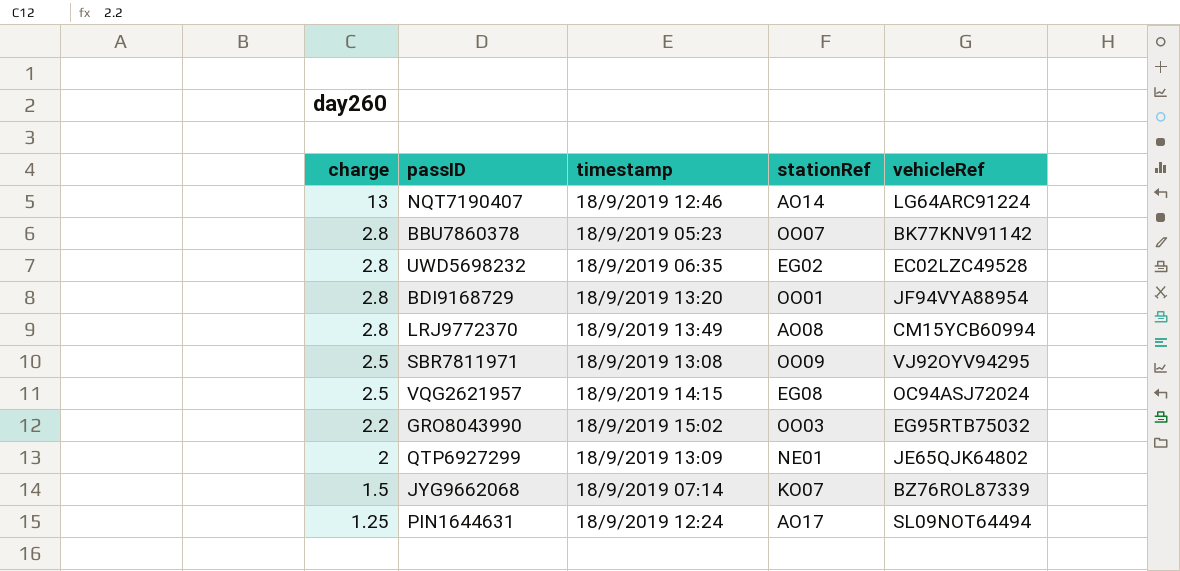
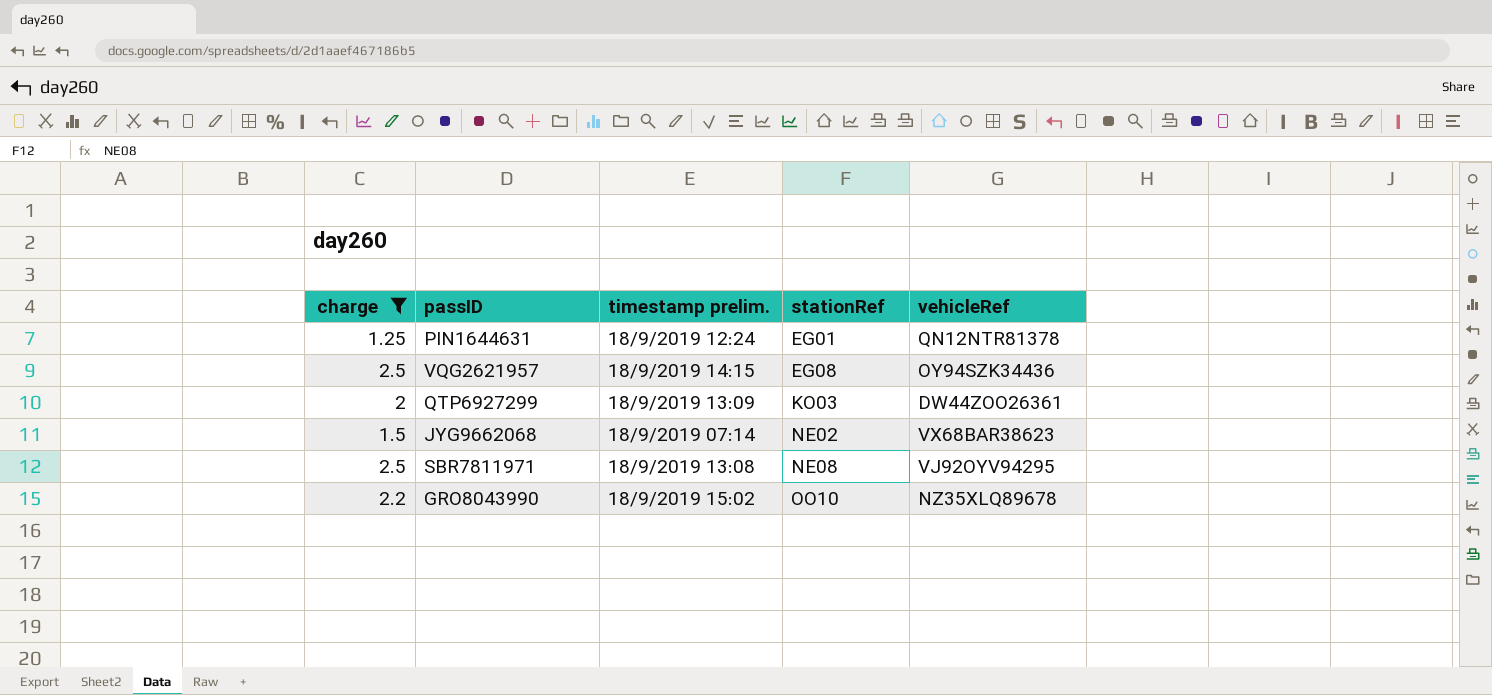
filter: none -> charge <= 2.5
row order: charge descending -> stationRef ascending
column name: timestamp -> timestamp prelim.
PIN1644631 | stationRef: AO17 -> EG01
PIN1644631 | vehicleRef: SL09NOT64494 -> QN12NTR81378
VQG2621957 | vehicleRef: OC94ASJ72024 -> OY94SZK34436
QTP6927299 | stationRef: NE01 -> KO03
QTP6927299 | vehicleRef: JE65QJK64802 -> DW44ZOO26361
JYG9662068 | stationRef: KO07 -> NE02
JYG9662068 | vehicleRef: BZ76ROL87339 -> VX68BAR38623
SBR7811971 | stationRef: OO09 -> NE08
GRO8043990 | stationRef: OO03 -> OO10
GRO8043990 | vehicleRef: EG95RTB75032 -> NZ35XLQ89678

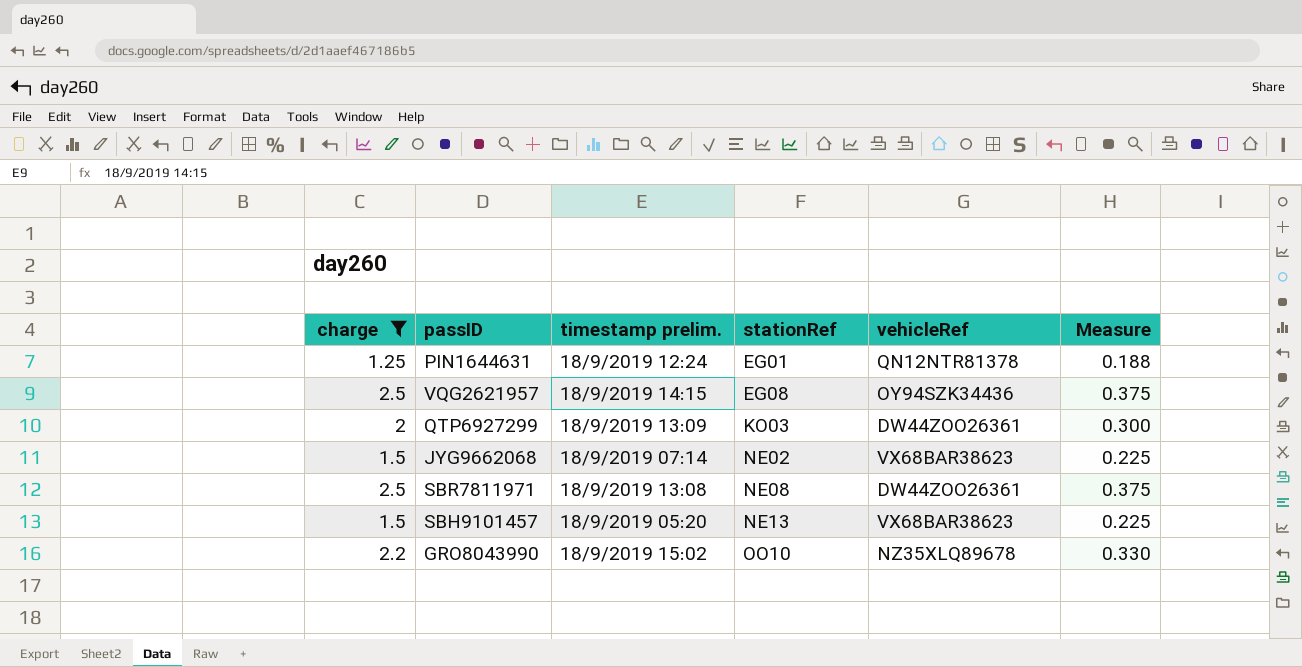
column Measure | formula: none -> [charge] * 0.15
SBR7811971 | vehicleRef: VJ92OYV94295 -> DW44ZOO26361
row SBH9101457: none -> 1.5 | 18/9/2019 05:20 | NE13 | VX68BAR38623 | 0.225

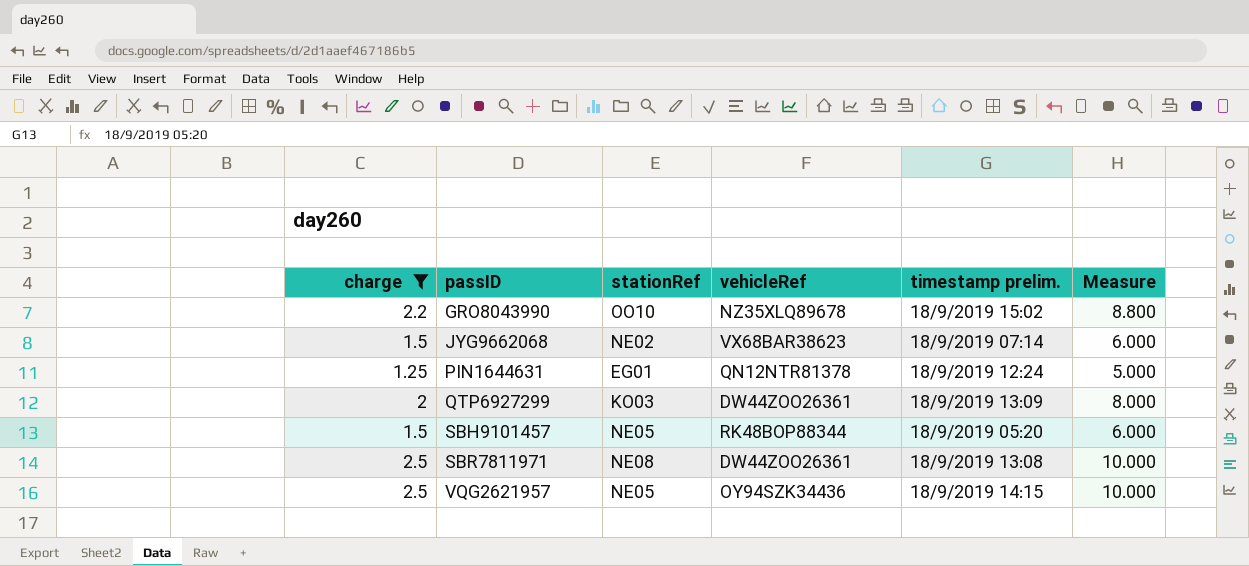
row order: stationRef ascending -> passID ascending
column timestamp prelim. | position: 3 -> 5
column Measure | formula: [charge] * 0.15 -> [charge] * 4
SBH9101457 | stationRef: NE13 -> NE05
SBH9101457 | vehicleRef: VX68BAR38623 -> RK48BOP88344
VQG2621957 | stationRef: EG08 -> NE05

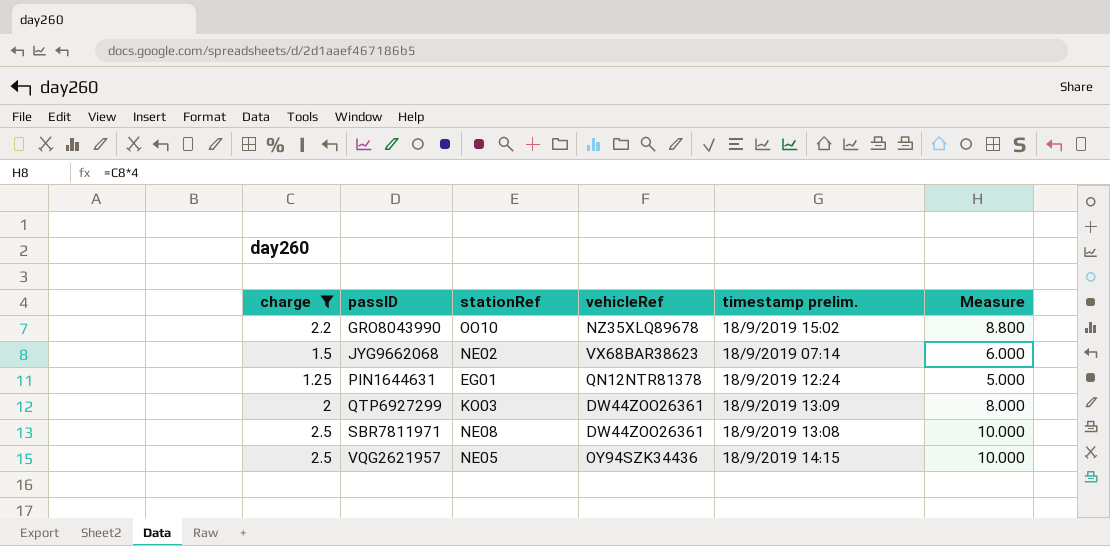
row SBH9101457: 1.5 | NE05 | RK48BOP88344 | 18/9/2019 05:20 | 6.000 -> none

